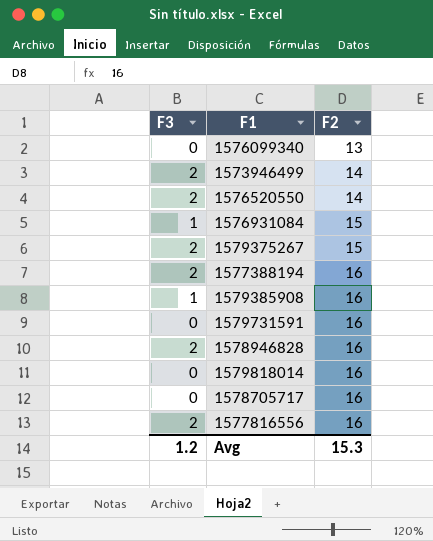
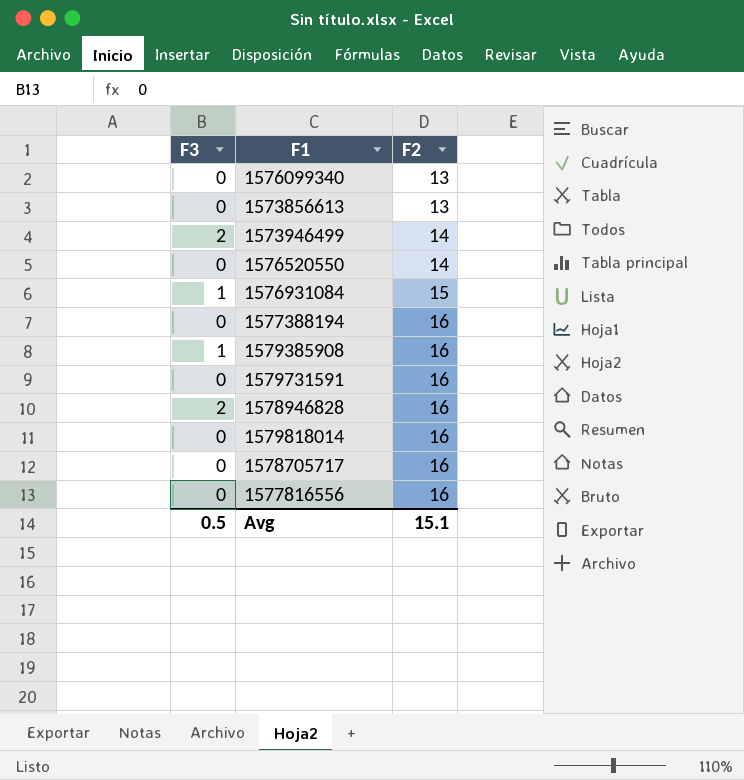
row 1579375267: 2 | 15 -> none
row 1573856613: none -> 0 | 13
1576520550 | F3: 2 -> 0
1577388194 | F3: 2 -> 0
1577816556 | F3: 2 -> 0
Avg | F3: 1.2 -> 0.5
Avg | F2: 15.3 -> 15.1

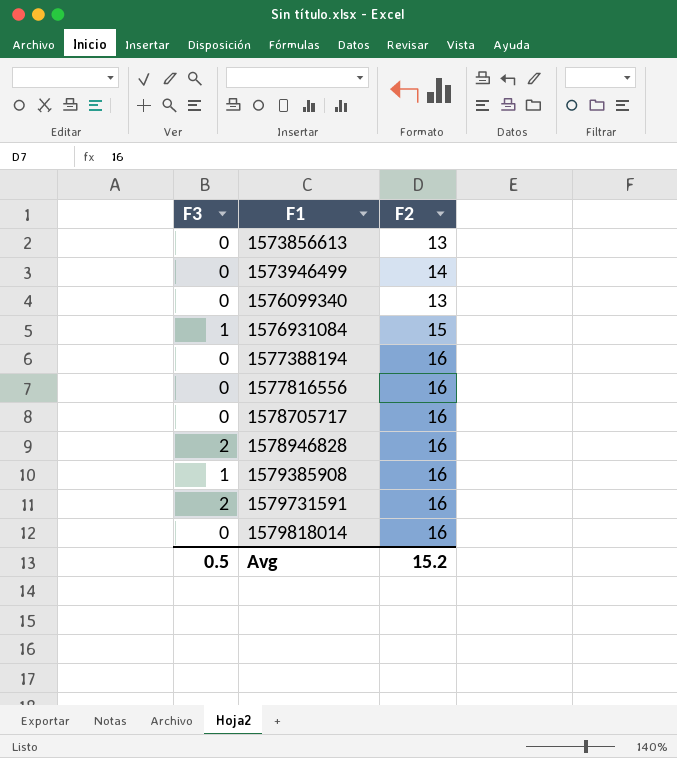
row order: F2 ascending -> F1 ascending
row 1576520550: 0 | 14 -> none
1573946499 | F3: 2 -> 0
1579731591 | F3: 0 -> 2
Avg | F2: 15.1 -> 15.2

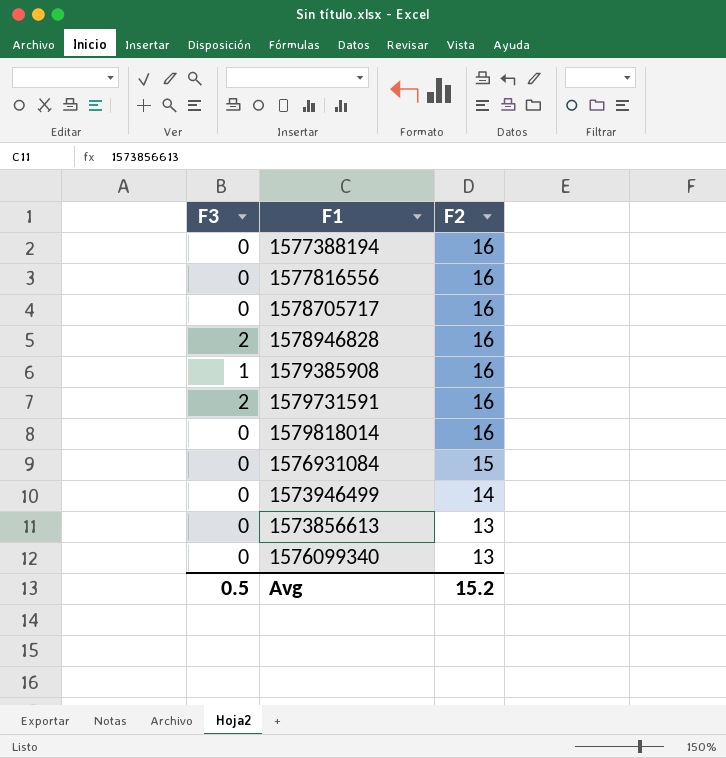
row order: F1 ascending -> F2 descending
1576931084 | F3: 1 -> 0

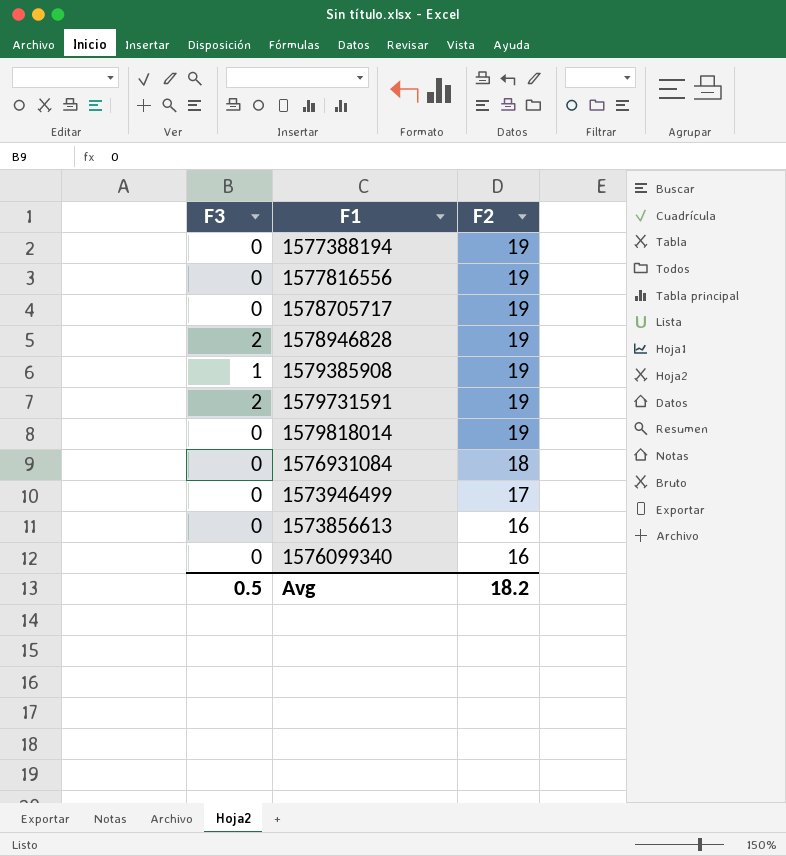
1577388194 | F2: 16 -> 19
1577816556 | F2: 16 -> 19
1578705717 | F2: 16 -> 19
1578946828 | F2: 16 -> 19
1579385908 | F2: 16 -> 19
1579731591 | F2: 16 -> 19
1579818014 | F2: 16 -> 19
1576931084 | F2: 15 -> 18
1573946499 | F2: 14 -> 17
1573856613 | F2: 13 -> 16
1576099340 | F2: 13 -> 16
Avg | F2: 15.2 -> 18.2

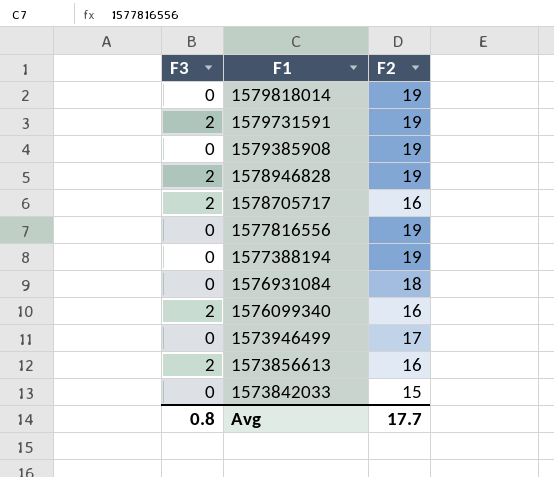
row order: F2 descending -> F1 descending
1579385908 | F3: 1 -> 0
1578705717 | F3: 0 -> 2
1578705717 | F2: 19 -> 16
1576099340 | F3: 0 -> 2
1573856613 | F3: 0 -> 2
row 1573842033: none -> 0 | 15
Avg | F3: 0.5 -> 0.8
Avg | F2: 18.2 -> 17.7

